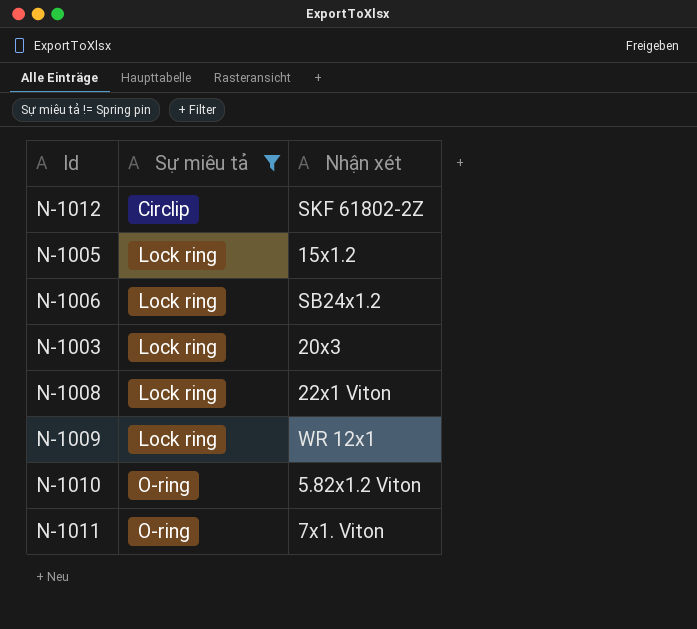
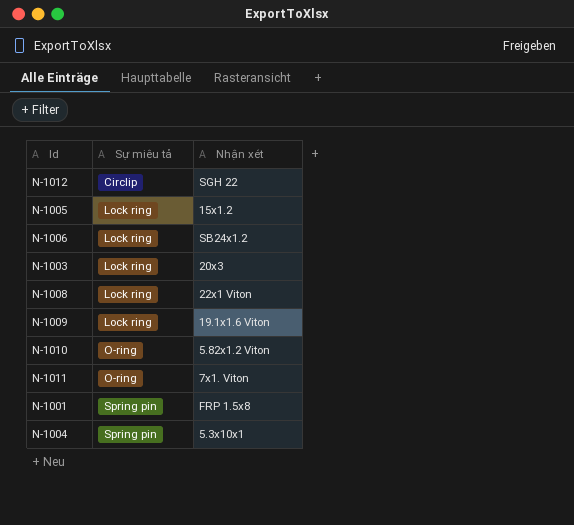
filter: Sự miêu tả != Spring pin -> none
N-1012 | Nhận xét: SKF 61802-2Z -> SGH 22
N-1009 | Nhận xét: WR 12x1 -> 19.1x1.6 Viton

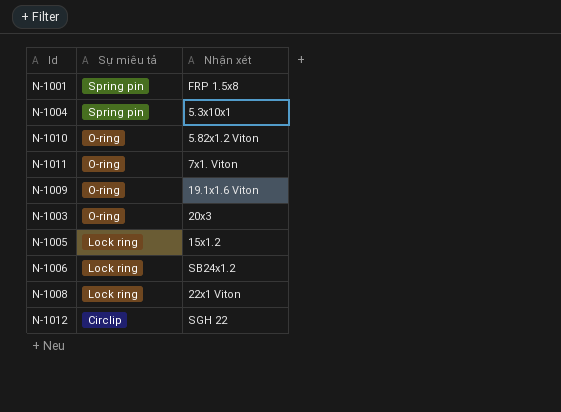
row order: Sự miêu tả ascending -> Sự miêu tả descending
N-1009 | Sự miêu tả: Lock ring -> O-ring
N-1003 | Sự miêu tả: Lock ring -> O-ring

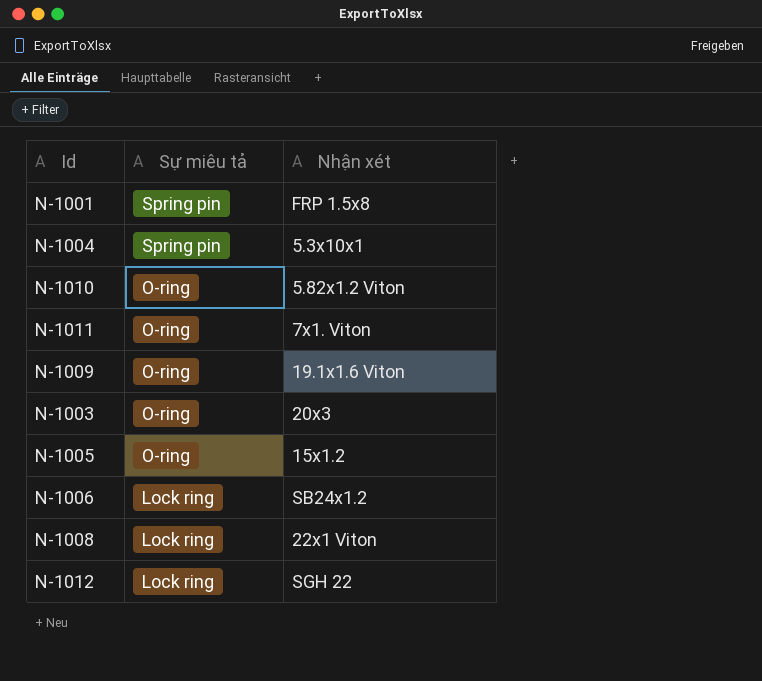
N-1005 | Sự miêu tả: Lock ring -> O-ring
N-1012 | Sự miêu tả: Circlip -> Lock ring

